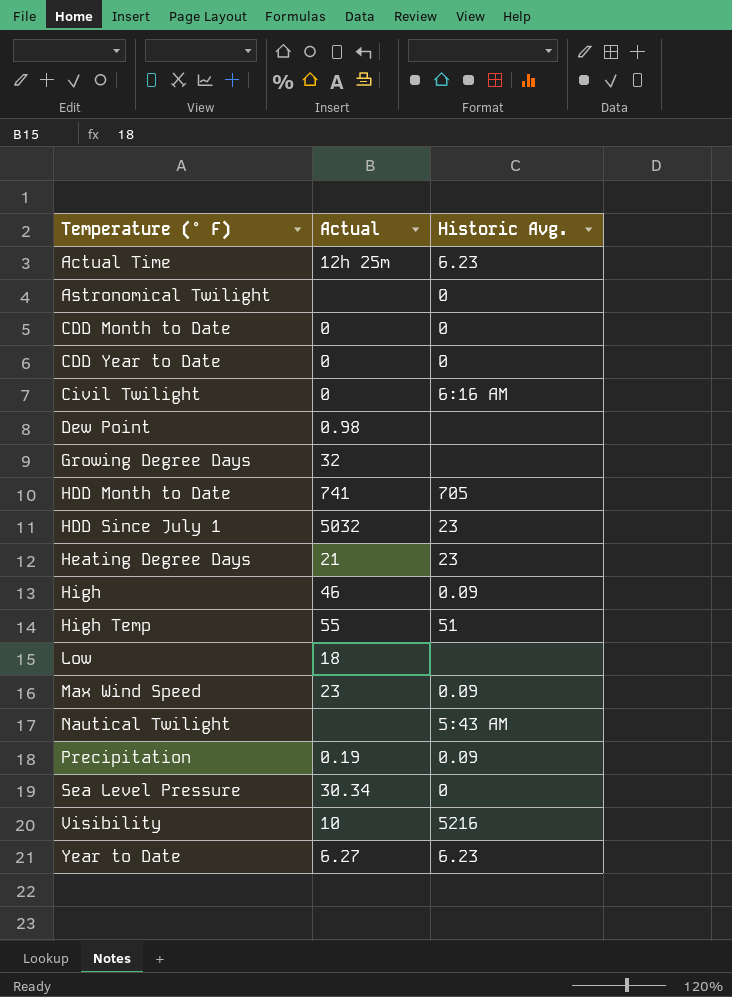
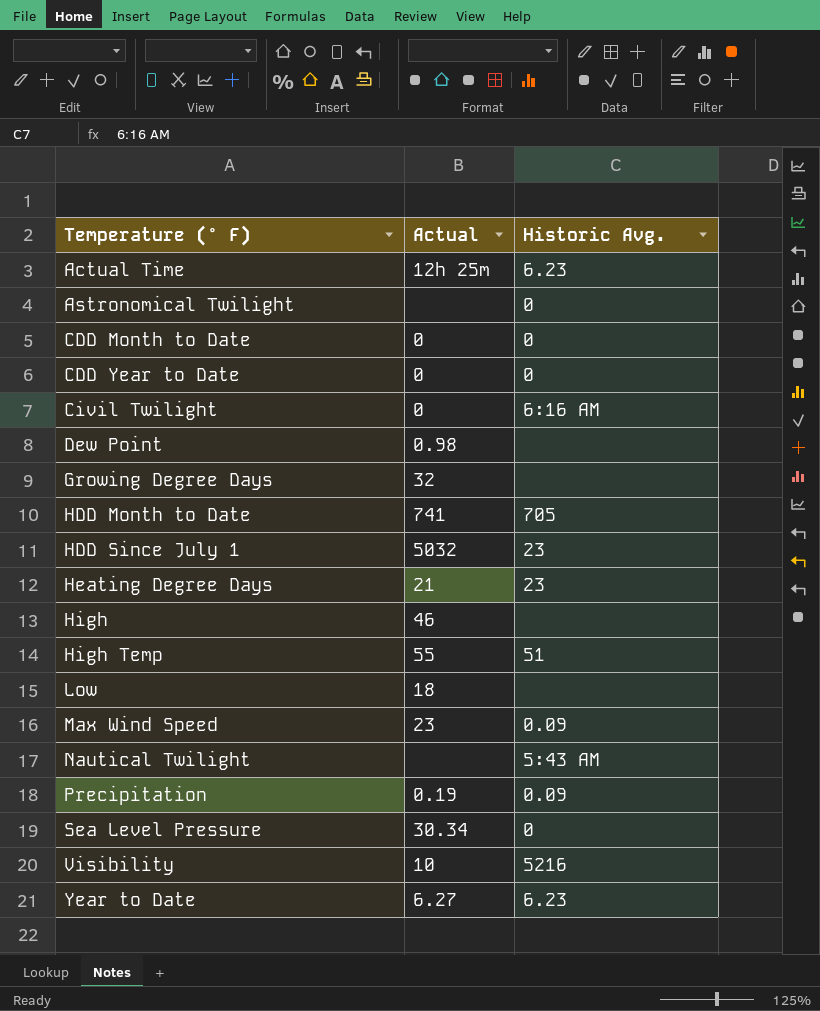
High | Historic Avg.: 0.09 -> none

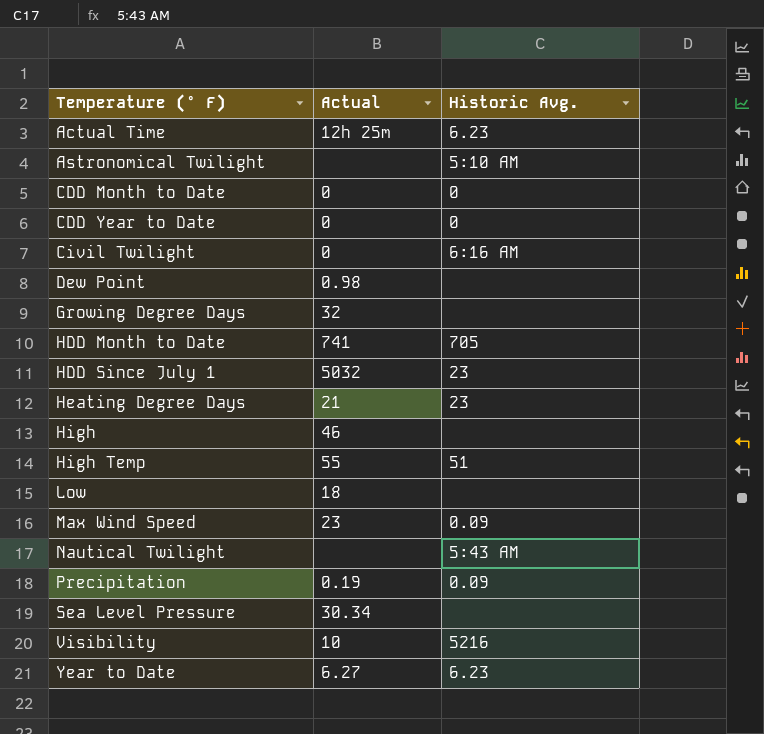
Astronomical Twilight | Historic Avg.: 0 -> 5:10 AM
Sea Level Pressure | Historic Avg.: 0 -> none

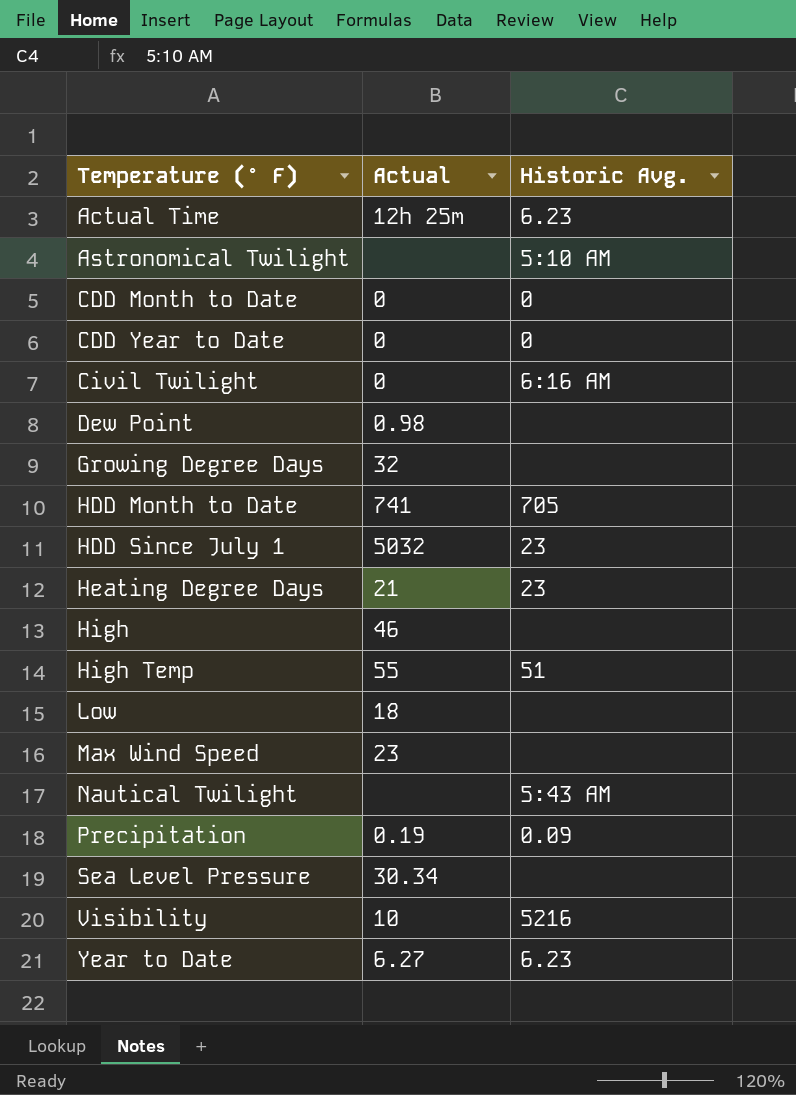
Max Wind Speed | Historic Avg.: 0.09 -> none

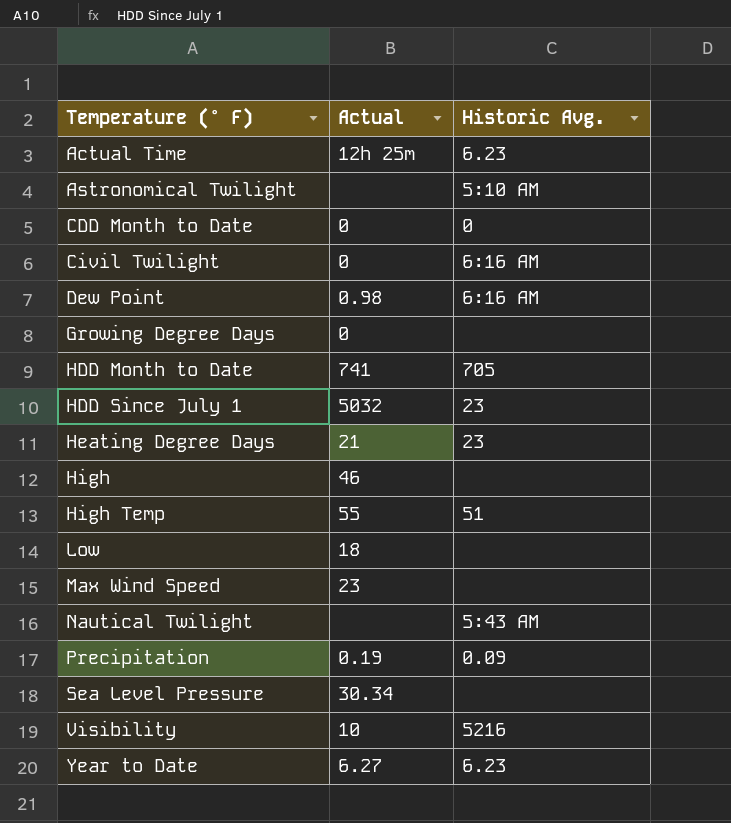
row CDD Year to Date: 0 | 0 -> none
Dew Point | Historic Avg.: none -> 6:16 AM
Growing Degree Days | Actual: 32 -> 0

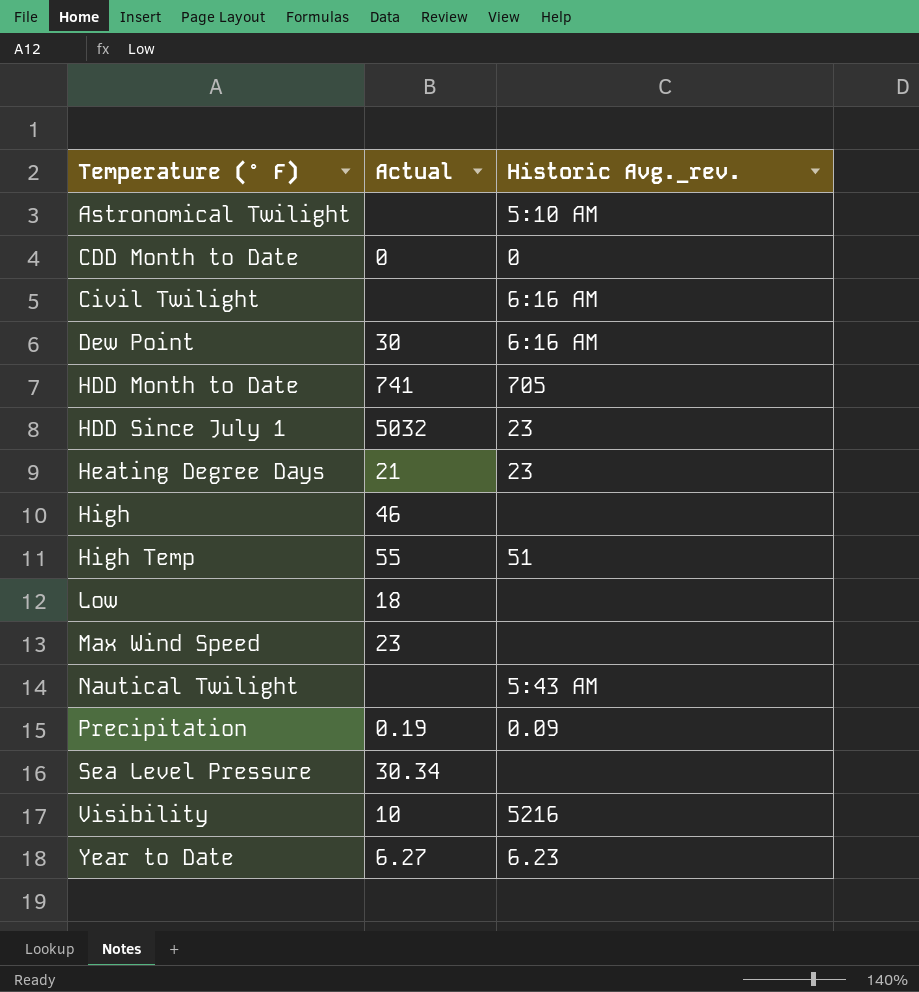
column name: Historic Avg. -> Historic Avg._rev.
row Actual Time: 12h 25m | 6.23 -> none
row Growing Degree Days: 0 | none -> none
Civil Twilight | Actual: 0 -> none
Dew Point | Actual: 0.98 -> 30

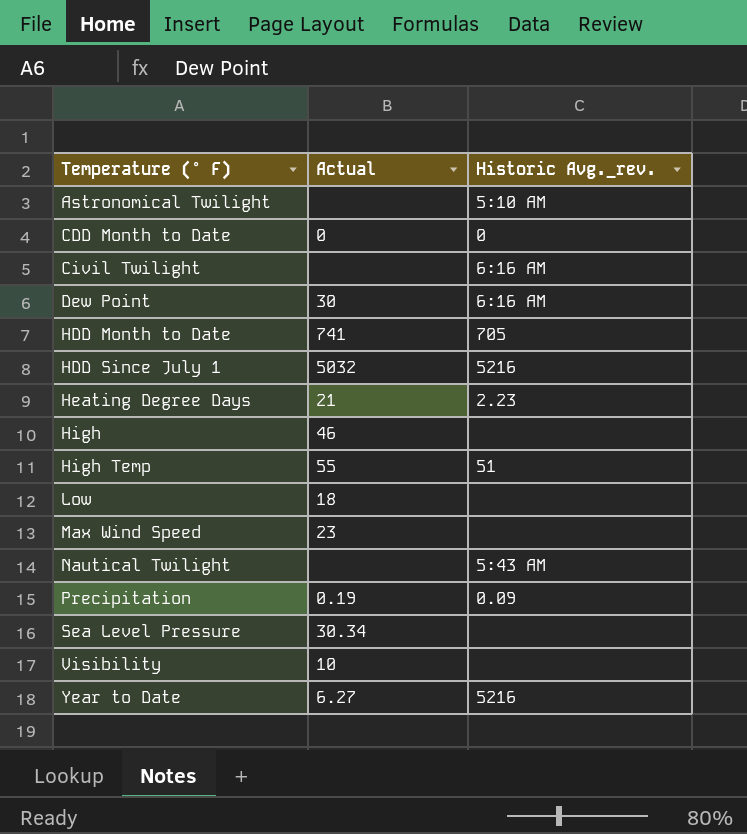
HDD Since July 1 | Historic Avg._rev.: 23 -> 5216
Heating Degree Days | Historic Avg._rev.: 23 -> 2.23
Visibility | Historic Avg._rev.: 5216 -> none
Year to Date | Historic Avg._rev.: 6.23 -> 5216

